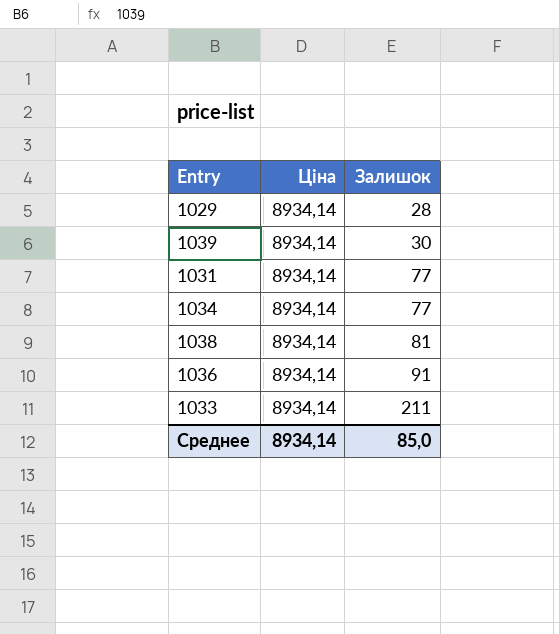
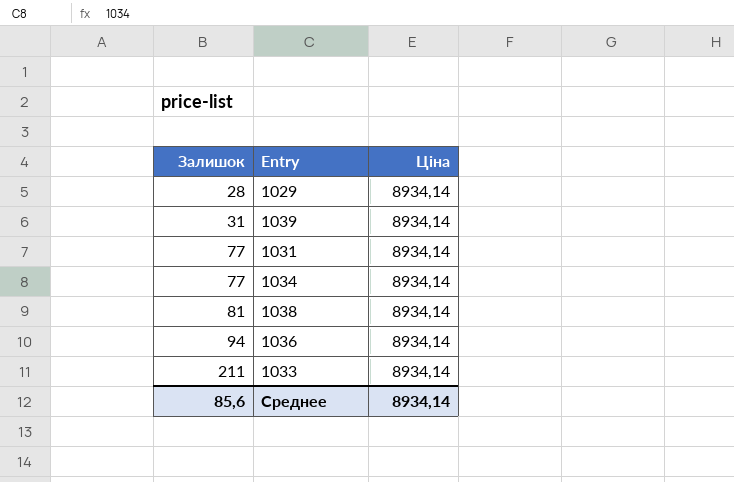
column Залишок | position: 3 -> 1
1039 | Залишок: 30 -> 31
1036 | Залишок: 91 -> 94
Среднее | Залишок: 85,0 -> 85,6

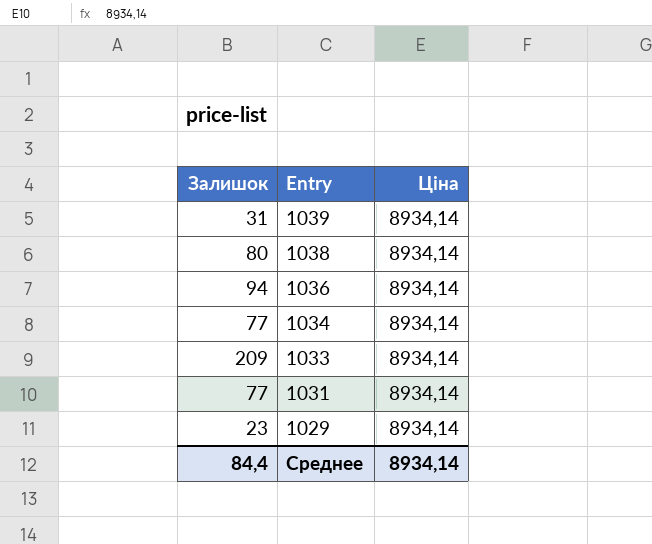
row order: Залишок ascending -> Entry descending
1038 | Залишок: 81 -> 80
1033 | Залишок: 211 -> 209
1029 | Залишок: 28 -> 23
Среднее | Залишок: 85,6 -> 84,4

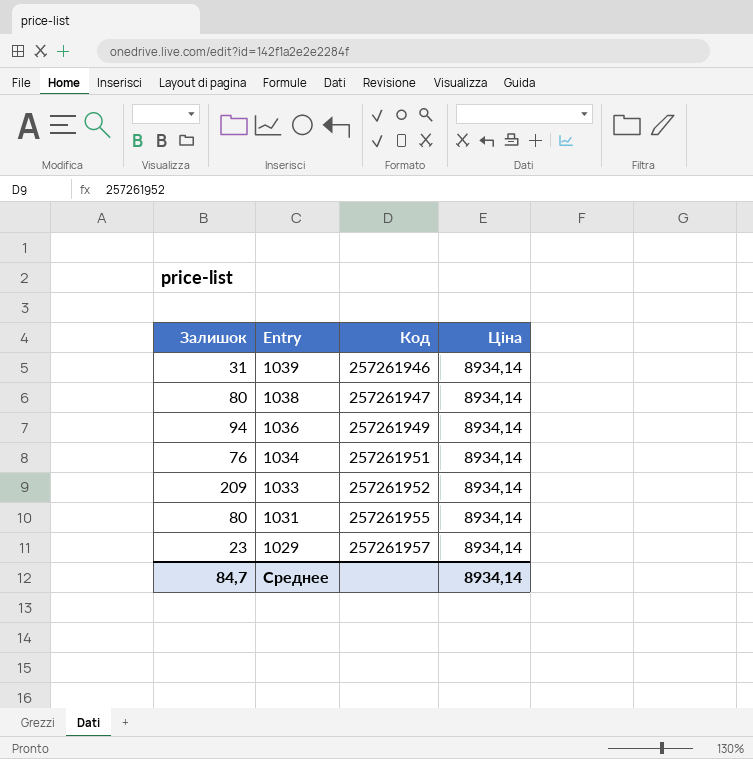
column Код | position: none -> 3
1034 | Залишок: 77 -> 76
1031 | Залишок: 77 -> 80
Среднее | Залишок: 84,4 -> 84,7

